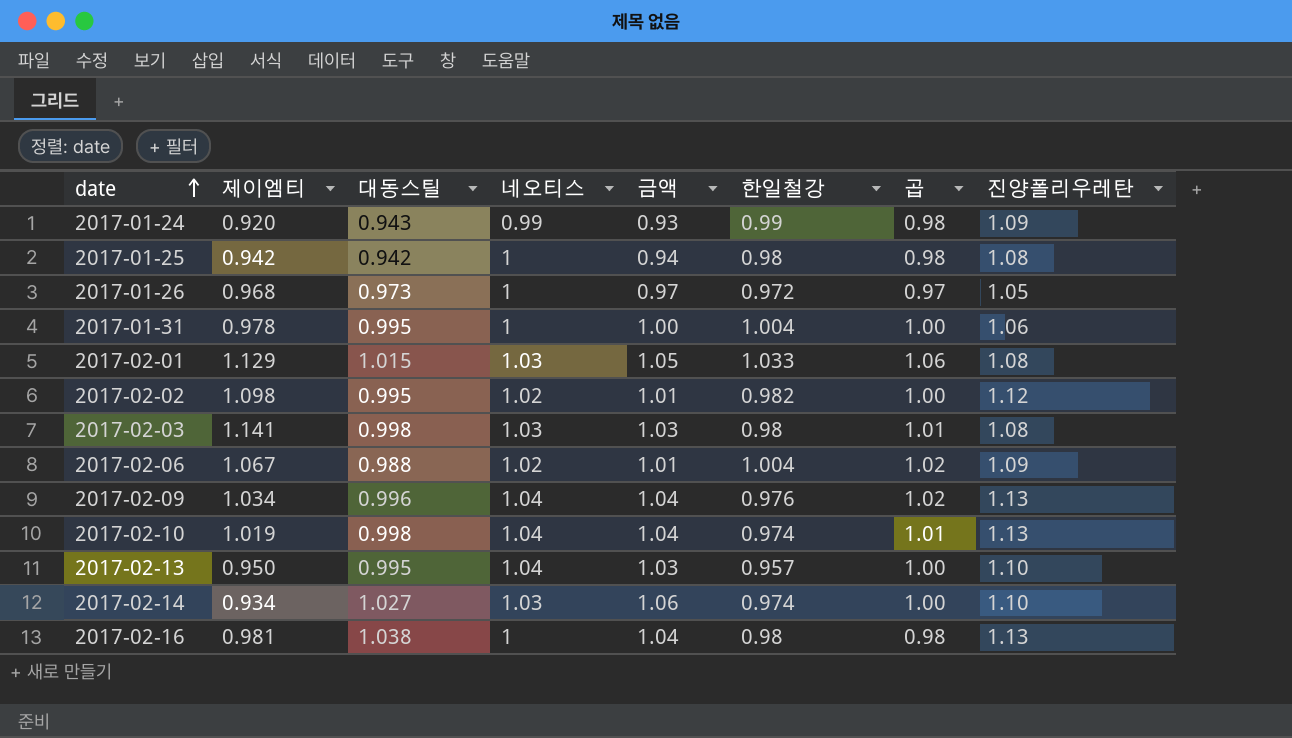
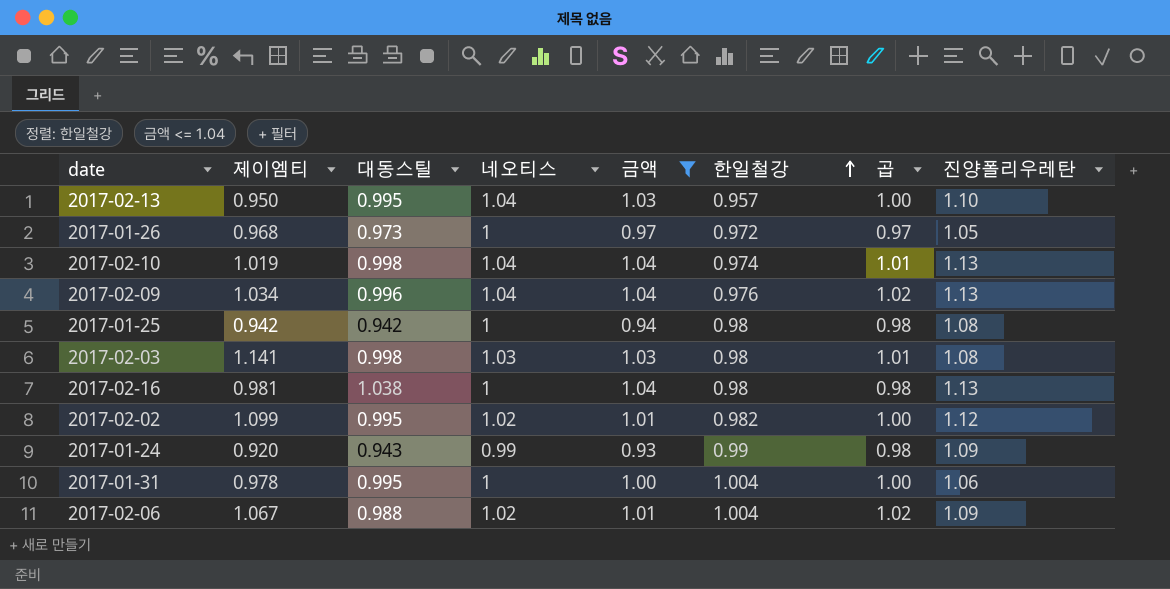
filter: none -> 금액 <= 1.04
row order: date ascending -> 한일철강 ascending
2017-02-02 | 제이엠티: 1.098 -> 1.099

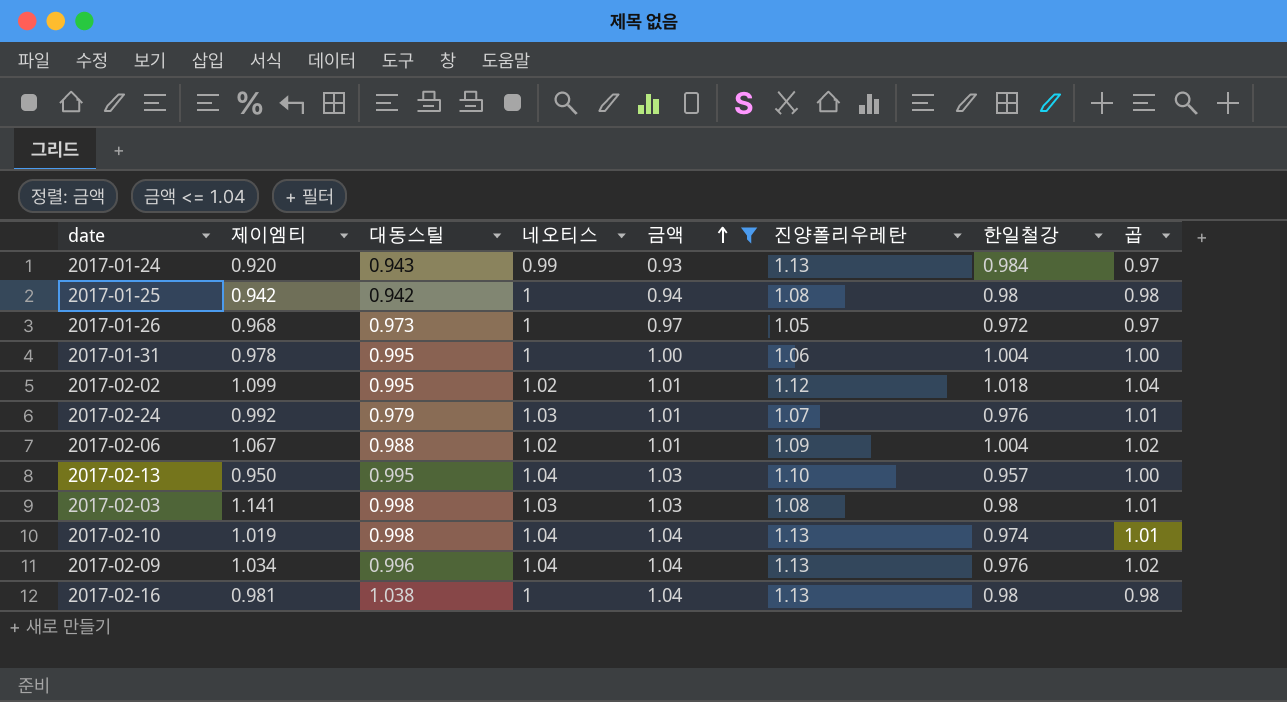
row order: 한일철강 ascending -> 금액 ascending
column 진양폴리우레탄 | position: 8 -> 6
2017-01-24 | 진양폴리우레탄: 1.09 -> 1.13
2017-01-24 | 한일철강: 0.99 -> 0.984
2017-01-24 | 곱: 0.98 -> 0.97
2017-02-02 | 한일철강: 0.982 -> 1.018
2017-02-02 | 곱: 1.00 -> 1.04
row 2017-02-24: none -> 0.992 | 0.979 | 1.03 | 1.01 | 1.07 | 0.976 | 1.01

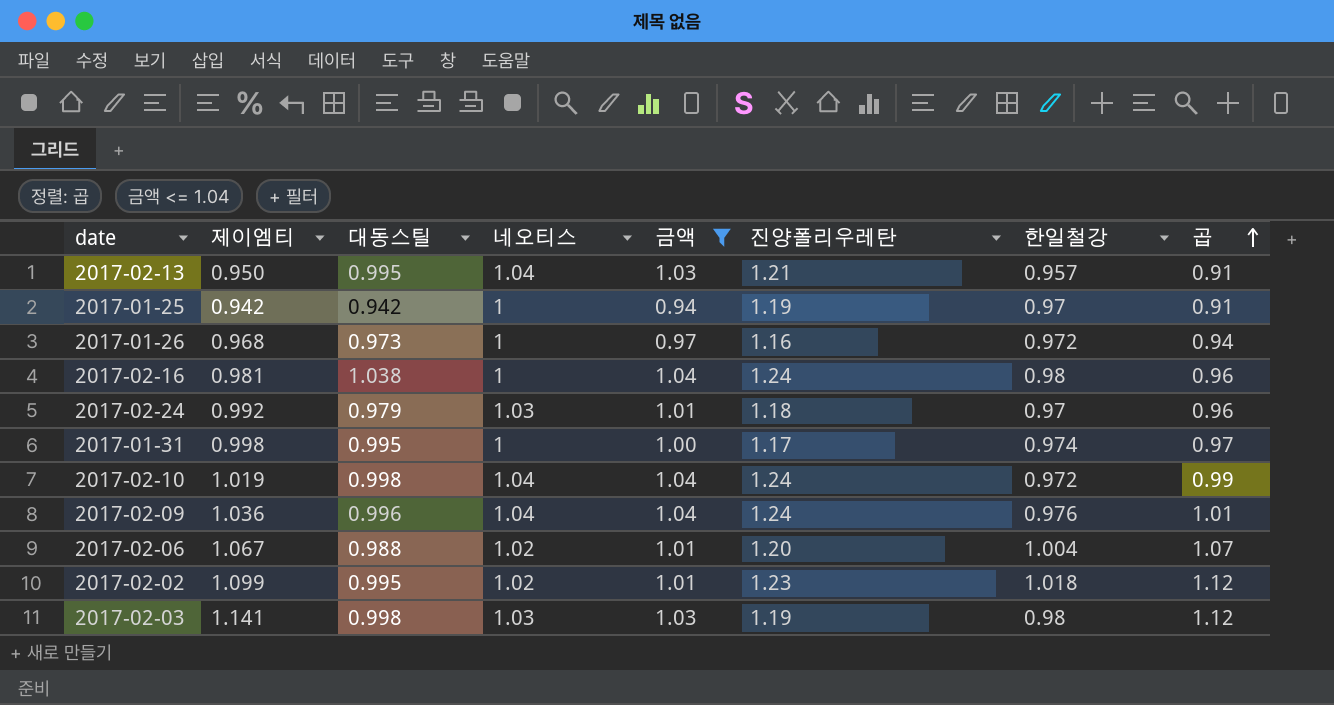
row order: 금액 ascending -> 곱 ascending
column 곱 | formula: [네오티스] * [한일철강] -> [제이엠티] * [한일철강]
row 2017-01-24: 0.920 | 0.943 | 0.99 | 0.93 | 1.13 | 0.984 | 0.97 -> none
2017-02-13 | 진양폴리우레탄: 1.10 -> 1.21
2017-01-25 | 진양폴리우레탄: 1.08 -> 1.19
2017-01-25 | 한일철강: 0.98 -> 0.97
2017-01-26 | 진양폴리우레탄: 1.05 -> 1.16
2017-02-16 | 진양폴리우레탄: 1.13 -> 1.24
2017-02-24 | 진양폴리우레탄: 1.07 -> 1.18
2017-02-24 | 한일철강: 0.976 -> 0.97
2017-01-31 | 제이엠티: 0.978 -> 0.998
2017-01-31 | 진양폴리우레탄: 1.06 -> 1.17
2017-01-31 | 한일철강: 1.004 -> 0.974
2017-02-10 | 진양폴리우레탄: 1.13 -> 1.24
2017-02-10 | 한일철강: 0.974 -> 0.972
2017-02-09 | 제이엠티: 1.034 -> 1.036
2017-02-09 | 진양폴리우레탄: 1.13 -> 1.24
2017-02-06 | 진양폴리우레탄: 1.09 -> 1.20
2017-02-02 | 진양폴리우레탄: 1.12 -> 1.23
2017-02-03 | 진양폴리우레탄: 1.08 -> 1.19

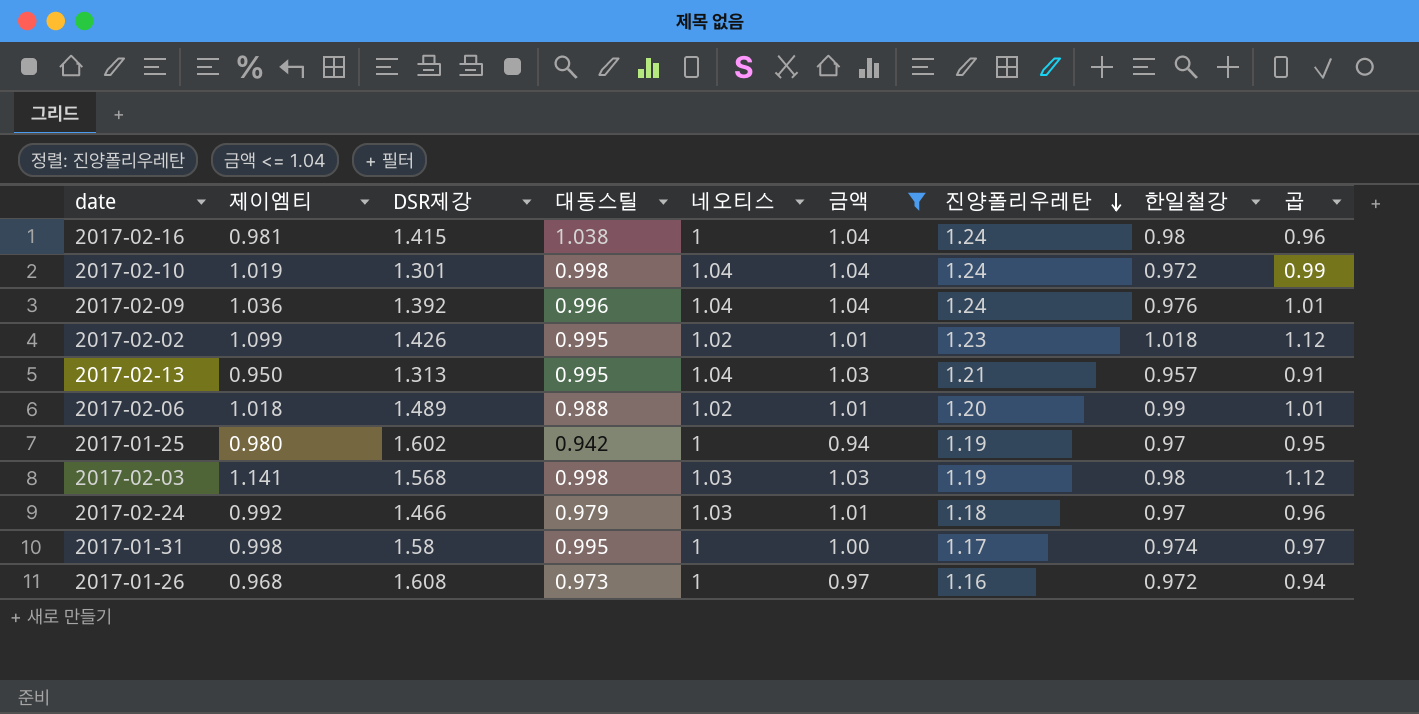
row order: 곱 ascending -> 진양폴리우레탄 descending
column DSR제강 | position: none -> 3
2017-02-06 | 제이엠티: 1.067 -> 1.018
2017-02-06 | 한일철강: 1.004 -> 0.99
2017-02-06 | 곱: 1.07 -> 1.01
2017-01-25 | 제이엠티: 0.942 -> 0.980
2017-01-25 | 곱: 0.91 -> 0.95

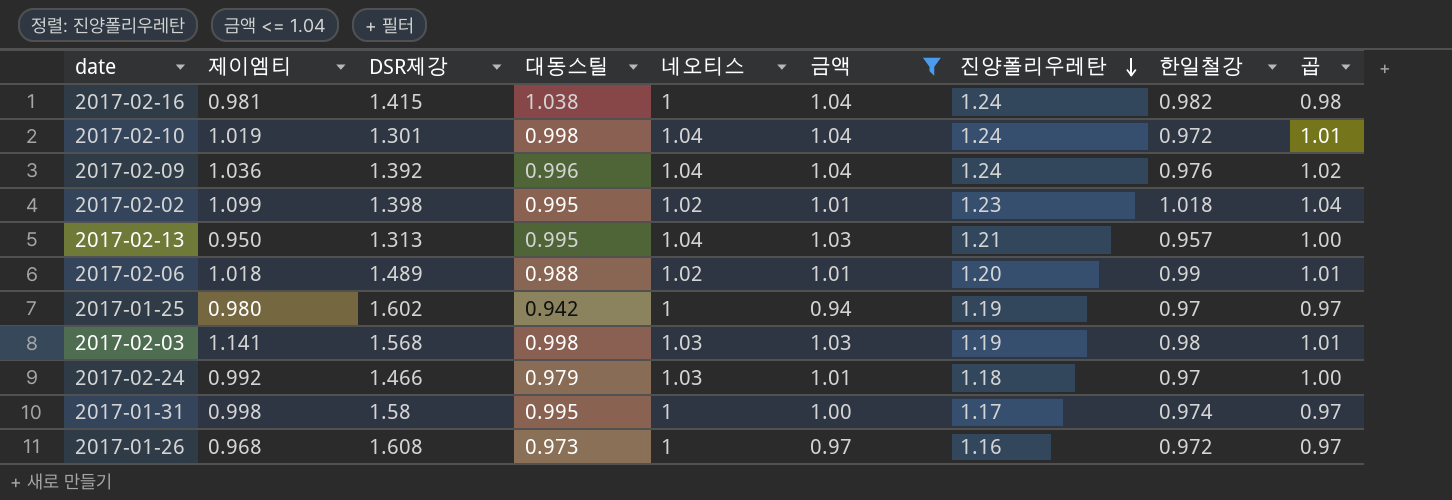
column 곱 | formula: [제이엠티] * [한일철강] -> [네오티스] * [한일철강]
2017-02-16 | 한일철강: 0.98 -> 0.982
2017-02-02 | DSR제강: 1.426 -> 1.398

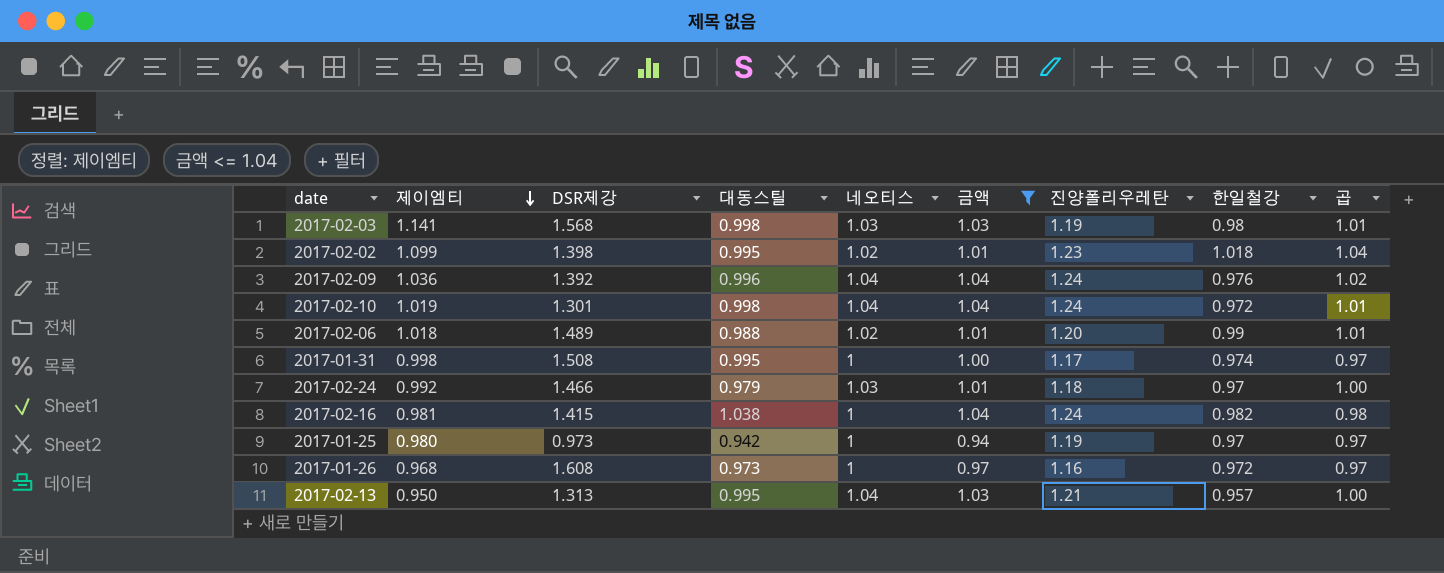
row order: 진양폴리우레탄 descending -> 제이엠티 descending
2017-01-31 | DSR제강: 1.58 -> 1.508
2017-01-25 | DSR제강: 1.602 -> 0.973

